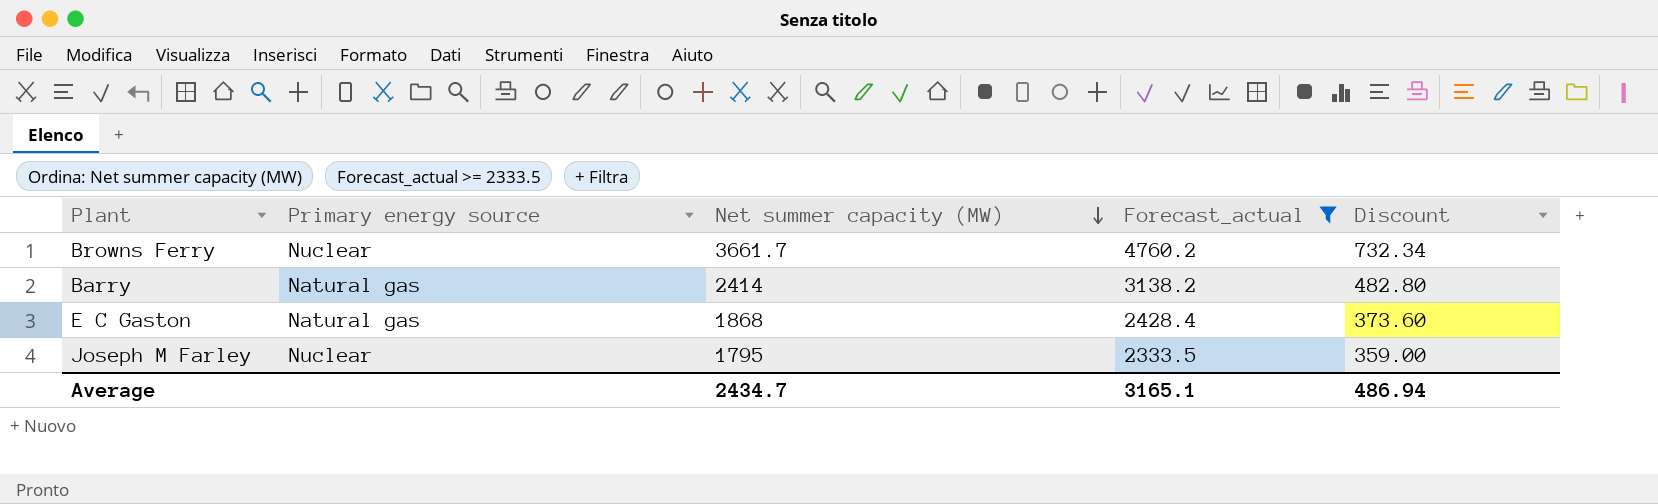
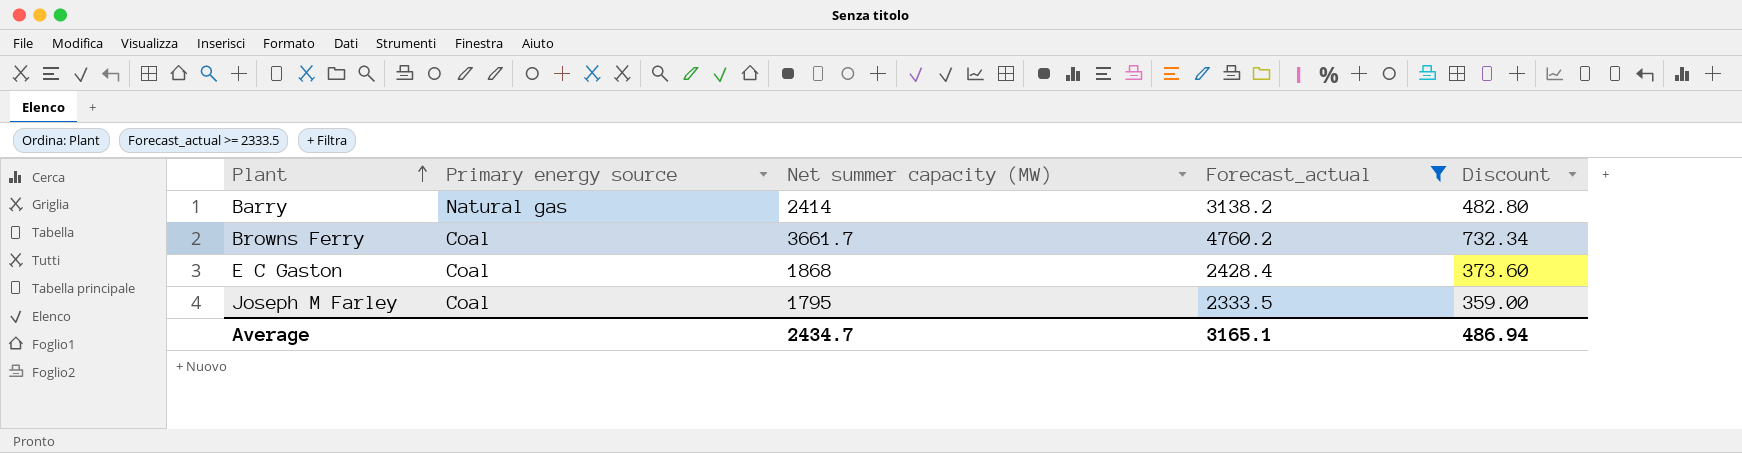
row order: Net summer capacity (MW) descending -> Plant ascending
Browns Ferry | Primary energy source: Nuclear -> Coal
E C Gaston | Primary energy source: Natural gas -> Coal
Joseph M Farley | Primary energy source: Nuclear -> Coal

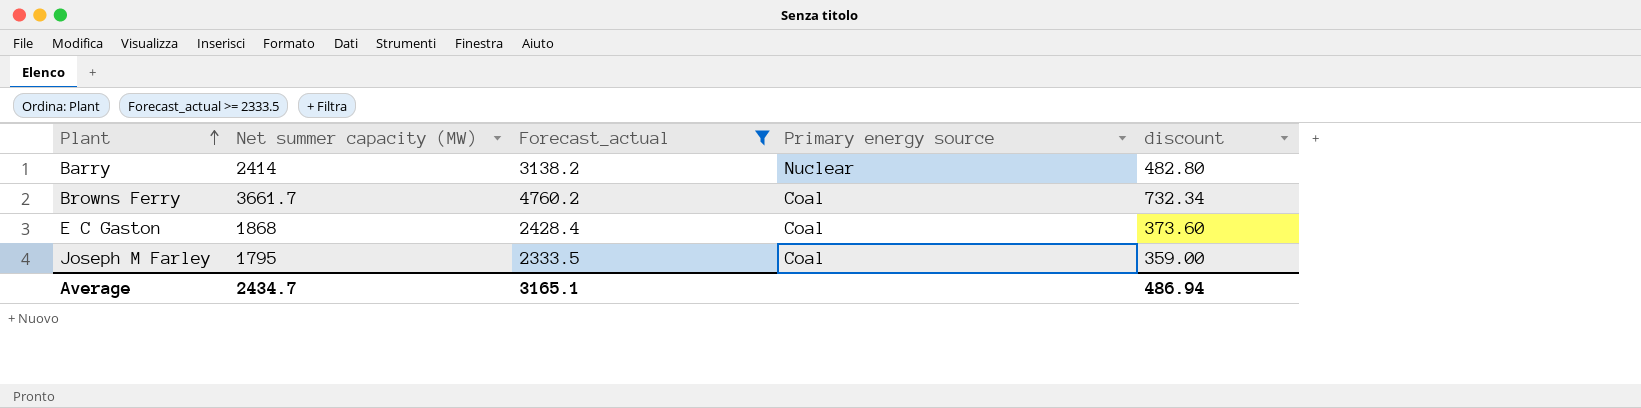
column Primary energy source | position: 2 -> 4
column name: Discount -> discount
Barry | Primary energy source: Natural gas -> Nuclear

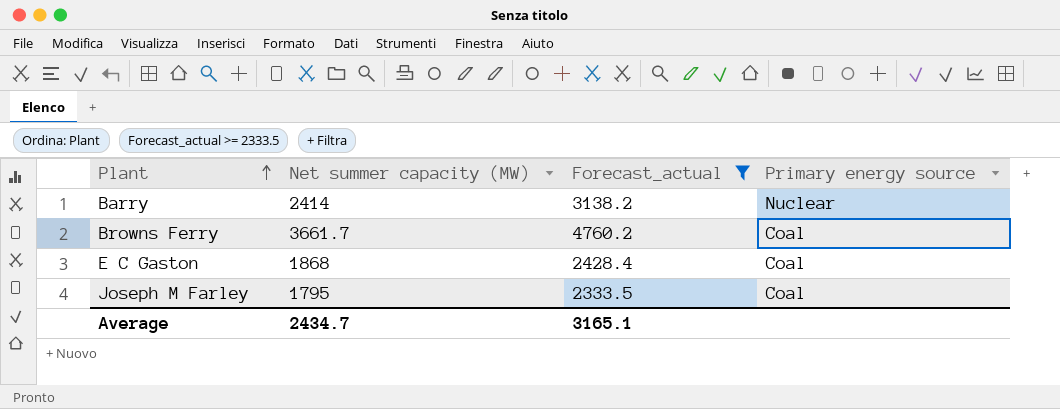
column discount | formula: [Net summer capacity (MW)] * 0.2 -> none

